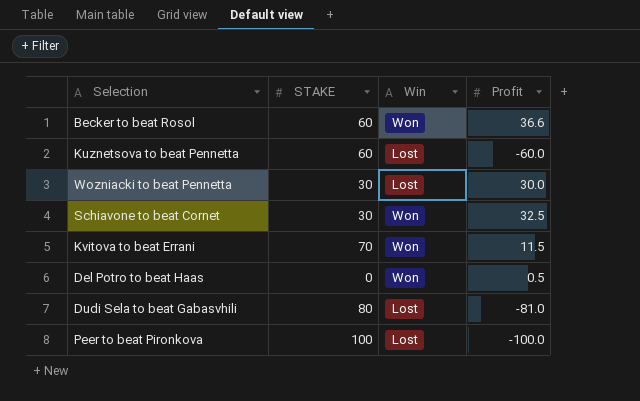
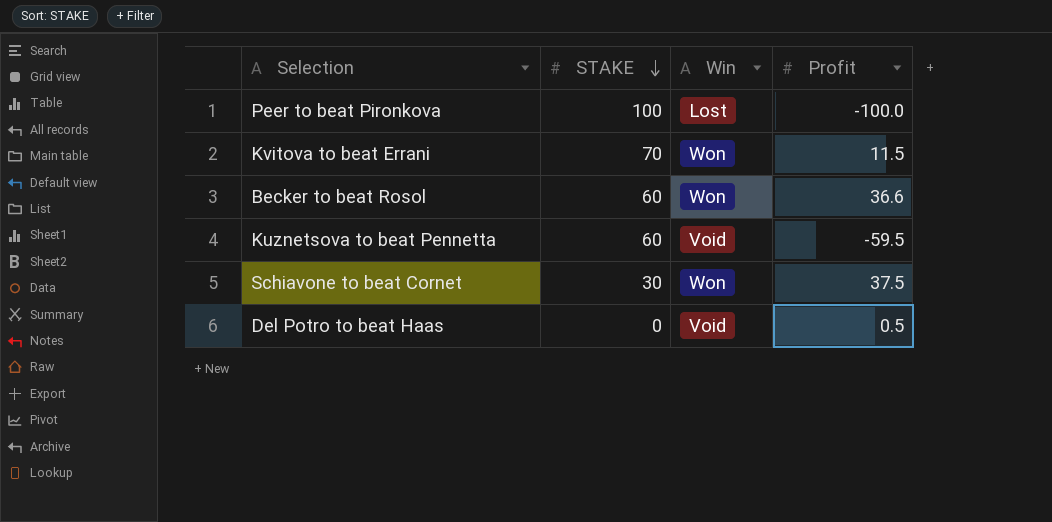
row order: none -> STAKE descending
row Wozniacki to beat Pennetta: 30 | Lost | 30.0 -> none
row Dudi Sela to beat Gabasvhili: 80 | Lost | -81.0 -> none
Kuznetsova to beat Pennetta | Win: Lost -> Void
Kuznetsova to beat Pennetta | Profit: -60.0 -> -59.5
Schiavone to beat Cornet | Profit: 32.5 -> 37.5
Del Potro to beat Haas | Win: Won -> Void

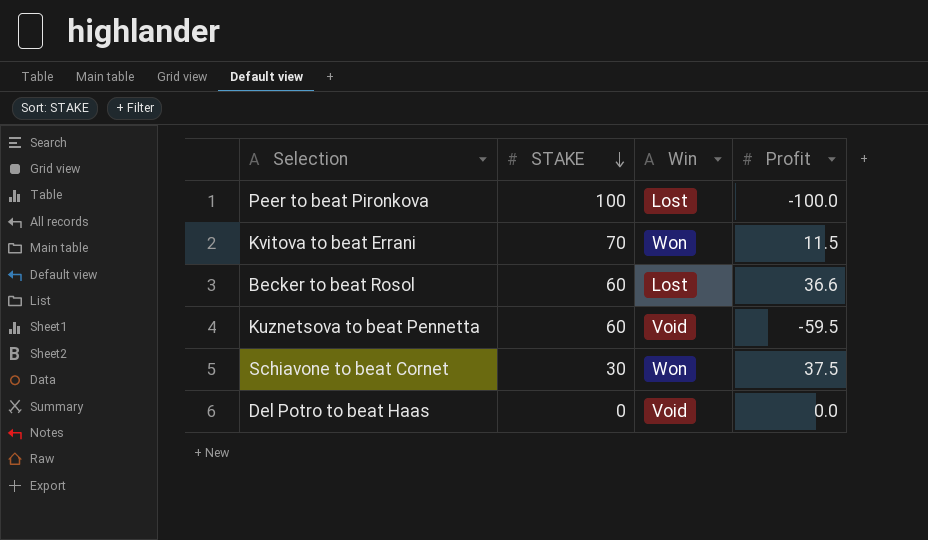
Becker to beat Rosol | Win: Won -> Lost
Del Potro to beat Haas | Profit: 0.5 -> 0.0

